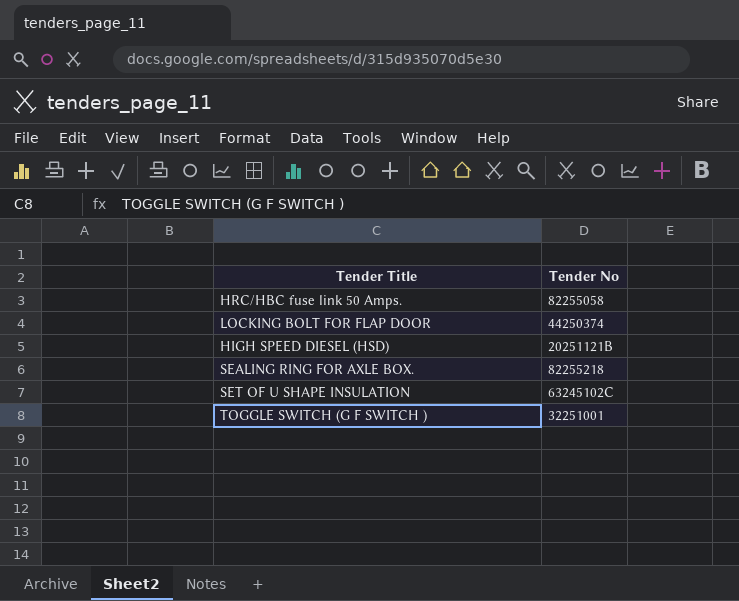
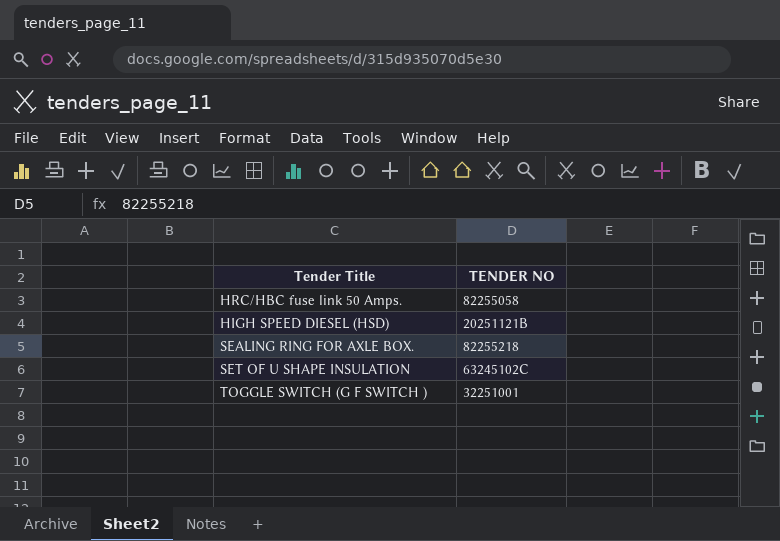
column name: Tender No -> TENDER NO
row LOCKING BOLT FOR FLAP DOOR: 44250374 -> none

